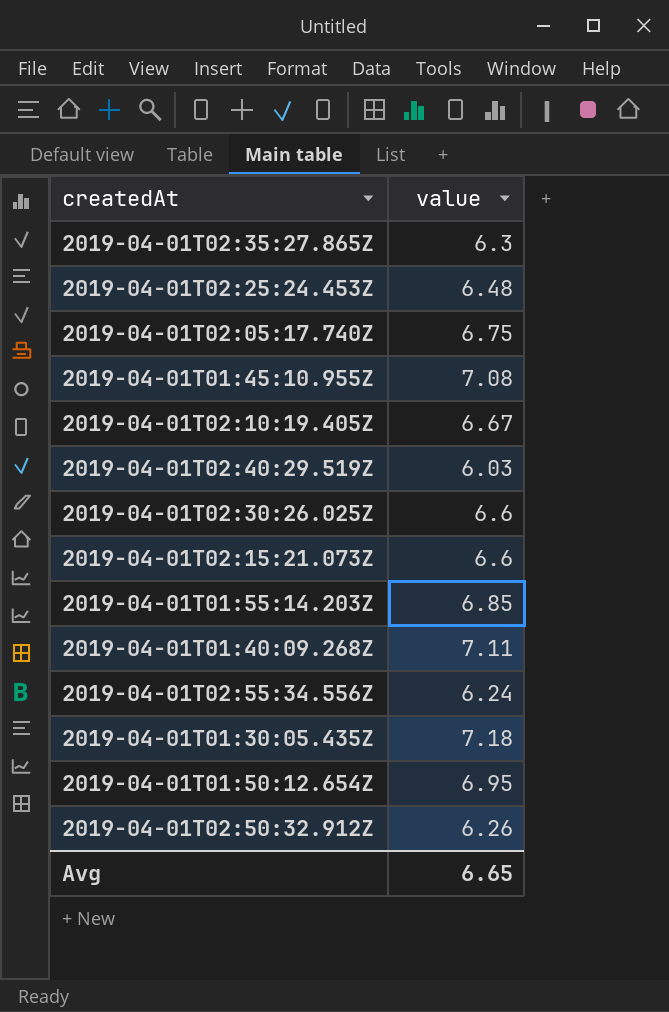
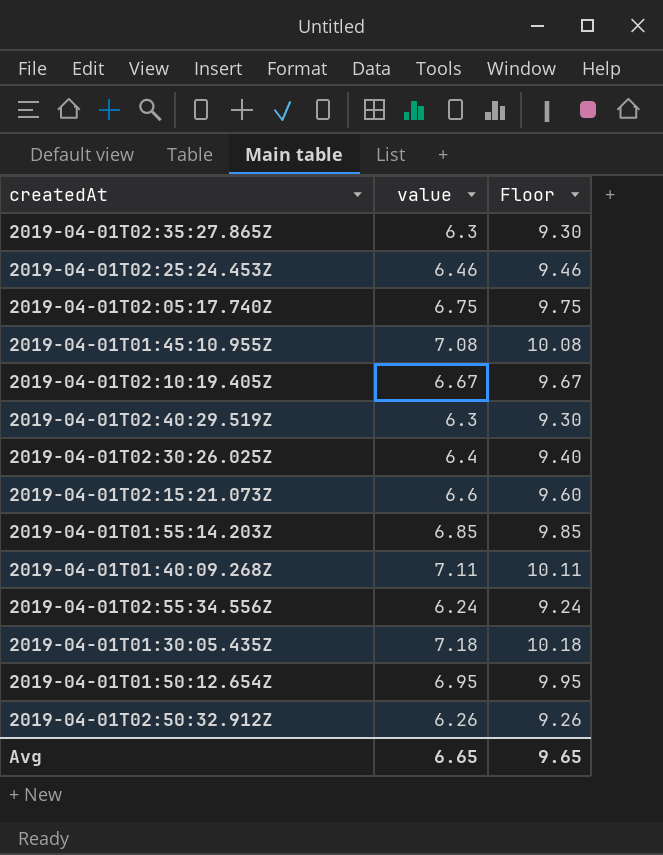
column Floor | formula: none -> [value] + 3
2019-04-01T02:25:24.453Z | value: 6.48 -> 6.46
2019-04-01T02:40:29.519Z | value: 6.03 -> 6.3
2019-04-01T02:30:26.025Z | value: 6.6 -> 6.4

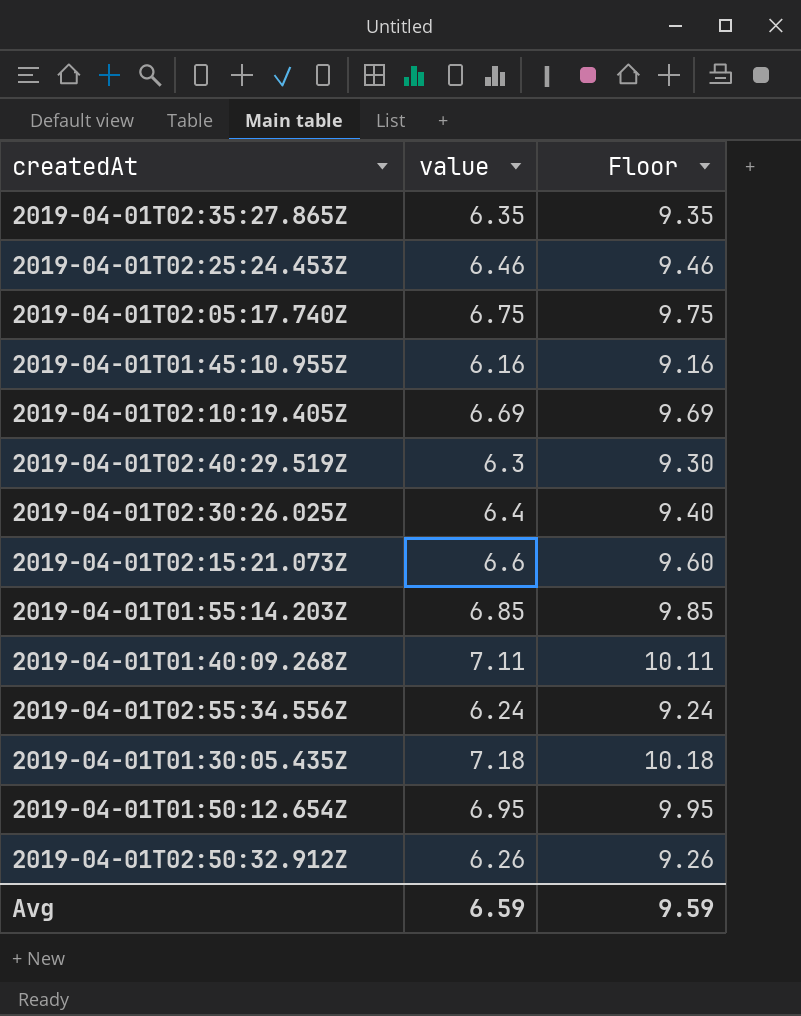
2019-04-01T02:35:27.865Z | value: 6.3 -> 6.35
2019-04-01T02:35:27.865Z | Floor: 9.30 -> 9.35
2019-04-01T01:45:10.955Z | value: 7.08 -> 6.16
2019-04-01T01:45:10.955Z | Floor: 10.08 -> 9.16
2019-04-01T02:10:19.405Z | value: 6.67 -> 6.69
2019-04-01T02:10:19.405Z | Floor: 9.67 -> 9.69
Avg | value: 6.65 -> 6.59
Avg | Floor: 9.65 -> 9.59

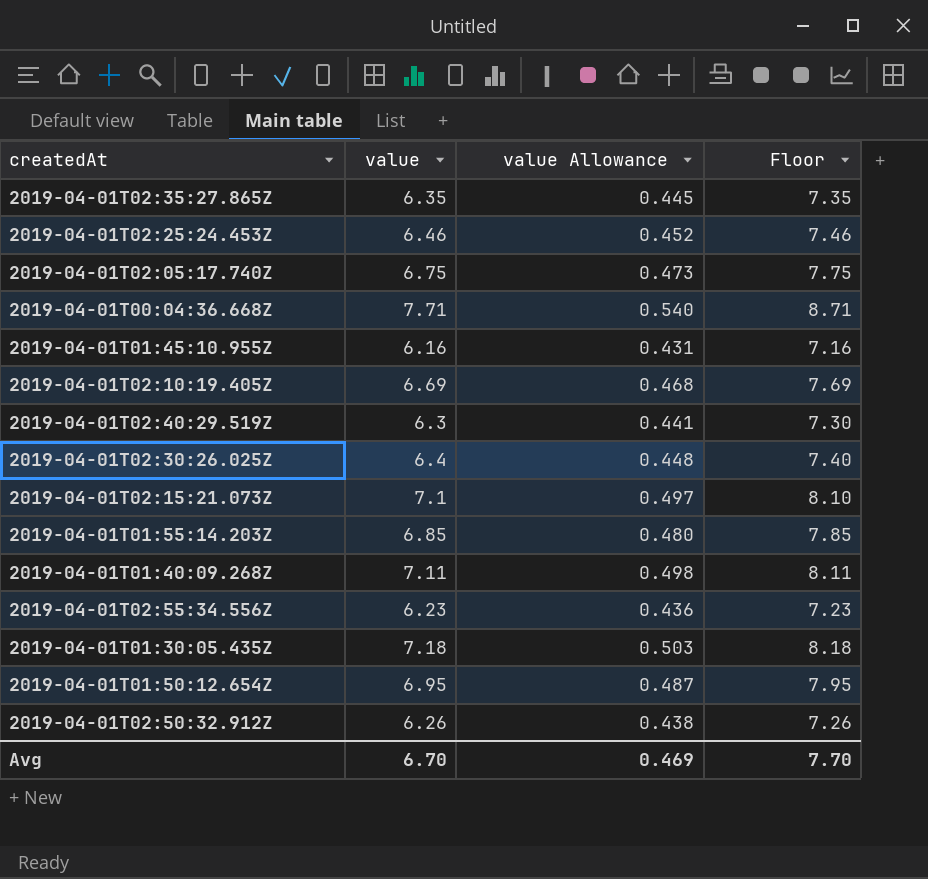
column value Allowance | formula: none -> [value] * 0.07
column Floor | formula: [value] + 3 -> [value] + 1
row 2019-04-01T00:04:36.668Z: none -> 7.71 | 0.540 | 8.71
2019-04-01T02:15:21.073Z | value: 6.6 -> 7.1
2019-04-01T02:55:34.556Z | value: 6.24 -> 6.23
Avg | value: 6.59 -> 6.70
Avg | Floor: 9.59 -> 7.70

